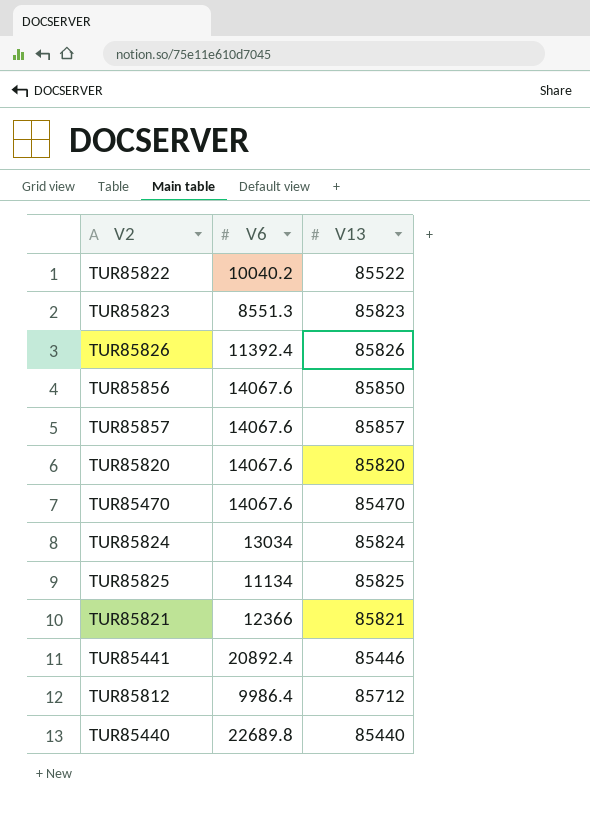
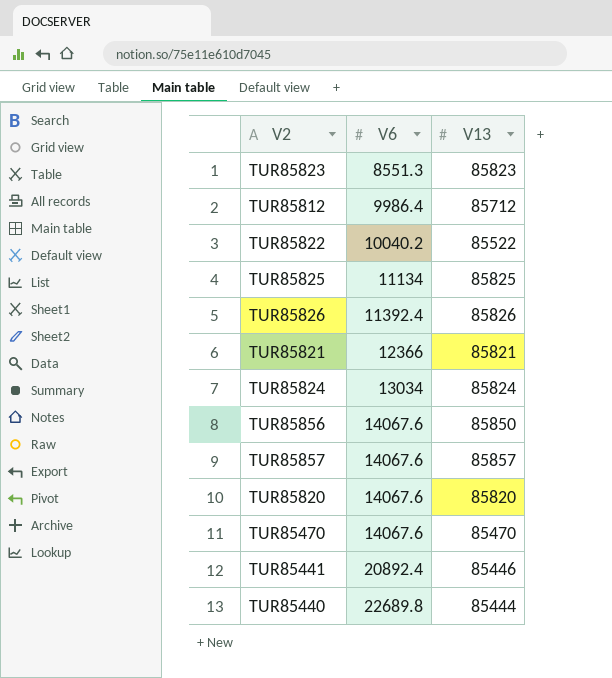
row order: none -> V6 ascending
TUR85440 | V13: 85440 -> 85444

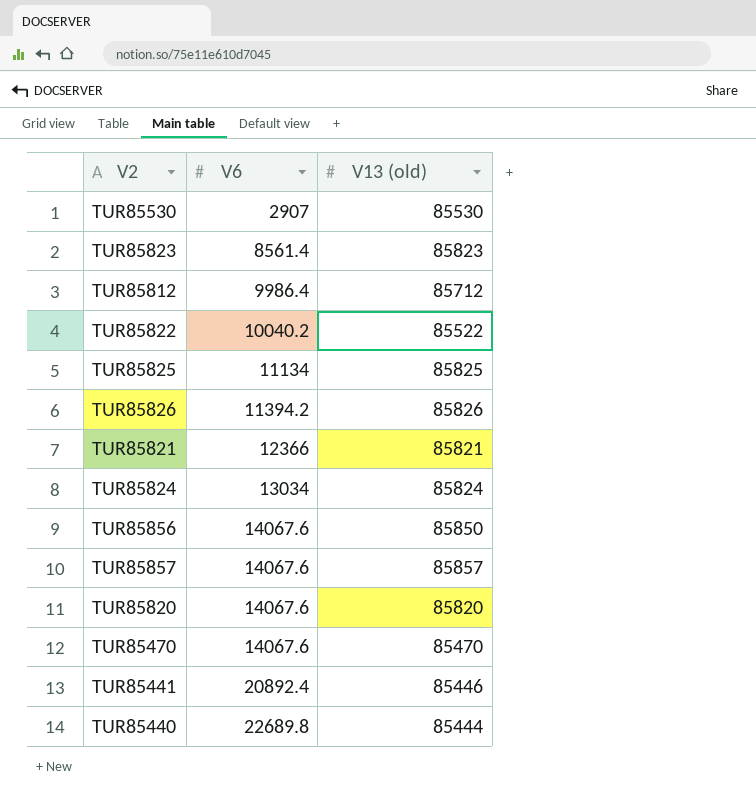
column name: V13 -> V13 (old)
row TUR85530: none -> 2907 | 85530
TUR85823 | V6: 8551.3 -> 8561.4
TUR85826 | V6: 11392.4 -> 11394.2

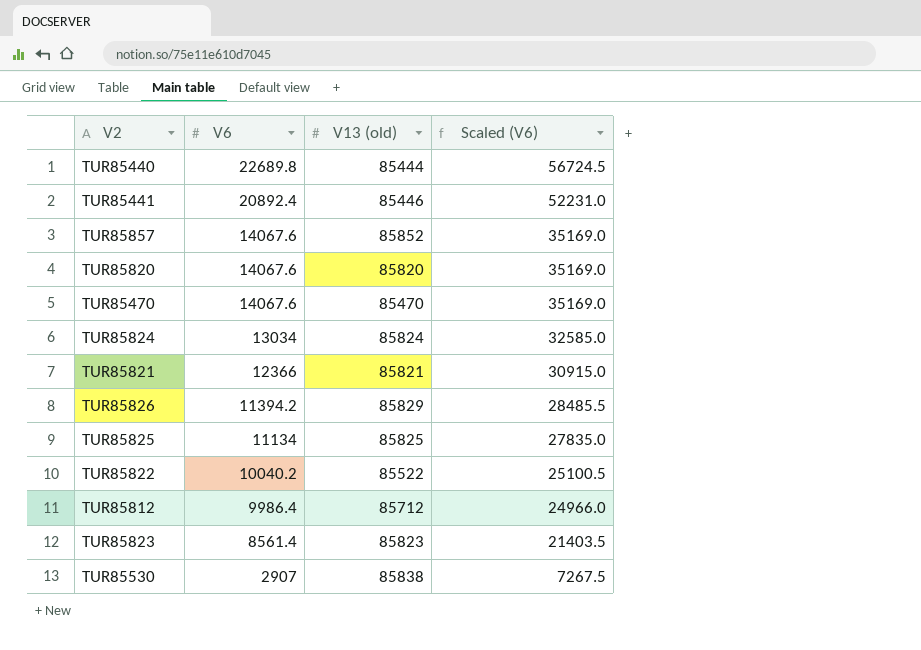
row order: V6 ascending -> V6 descending
column Scaled (V6) | formula: none -> [V6] * 2.5
row TUR85856: 14067.6 | 85850 -> none
TUR85857 | V13 (old): 85857 -> 85852
TUR85826 | V13 (old): 85826 -> 85829
TUR85530 | V13 (old): 85530 -> 85838

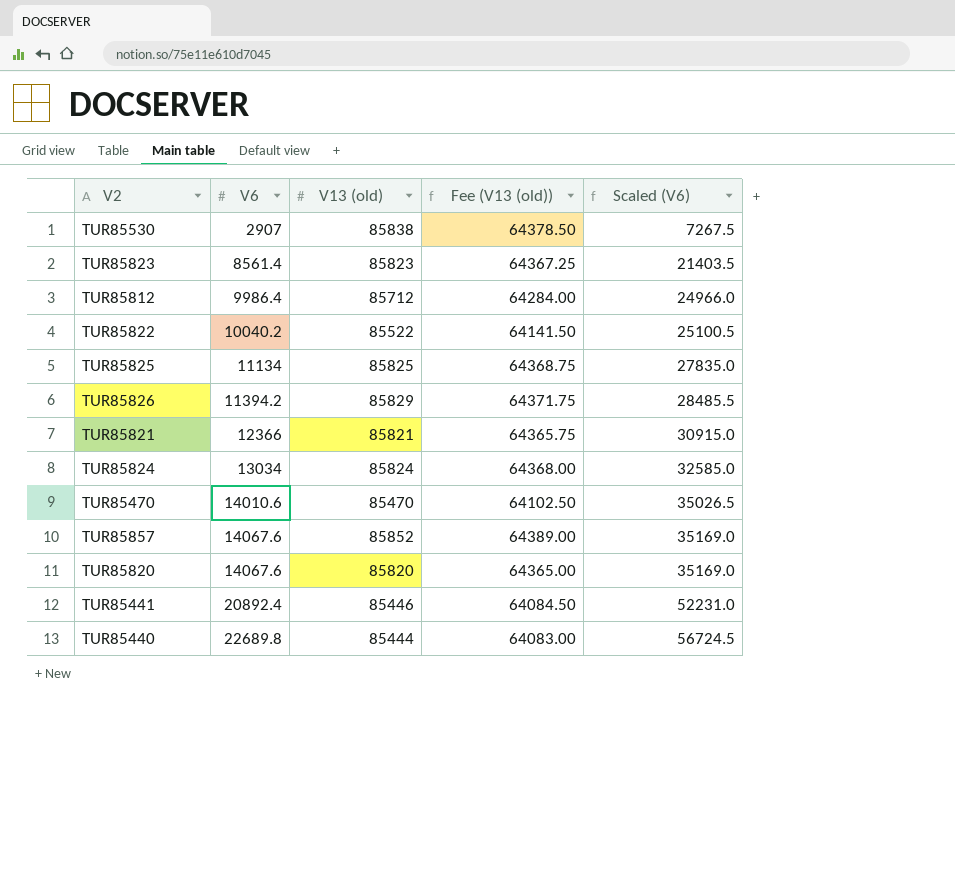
row order: V6 descending -> V6 ascending
column Fee (V13 (old)) | formula: none -> [V13 (old)] * 0.75
TUR85470 | V6: 14067.6 -> 14010.6
TUR85470 | Scaled (V6): 35169.0 -> 35026.5

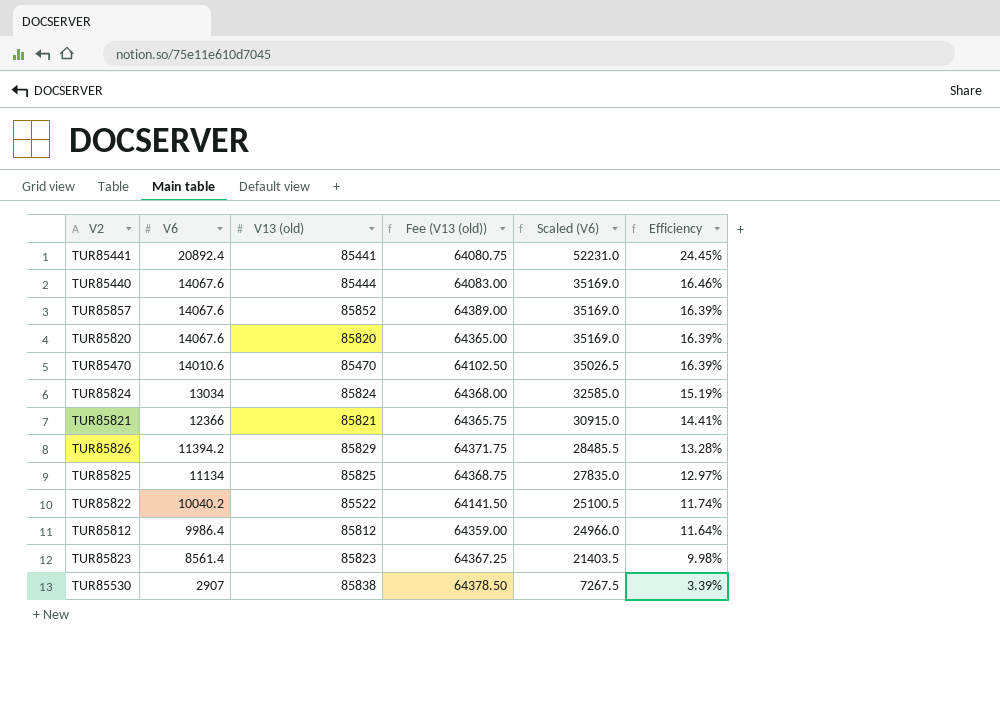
row order: V6 ascending -> V6 descending
column Efficiency | formula: none -> [V6] / [V13 (old)]
TUR85441 | V13 (old): 85446 -> 85441
TUR85441 | Fee (V13 (old)): 64084.50 -> 64080.75
TUR85440 | V6: 22689.8 -> 14067.6
TUR85440 | Scaled (V6): 56724.5 -> 35169.0
TUR85812 | V13 (old): 85712 -> 85812
TUR85812 | Fee (V13 (old)): 64284.00 -> 64359.00

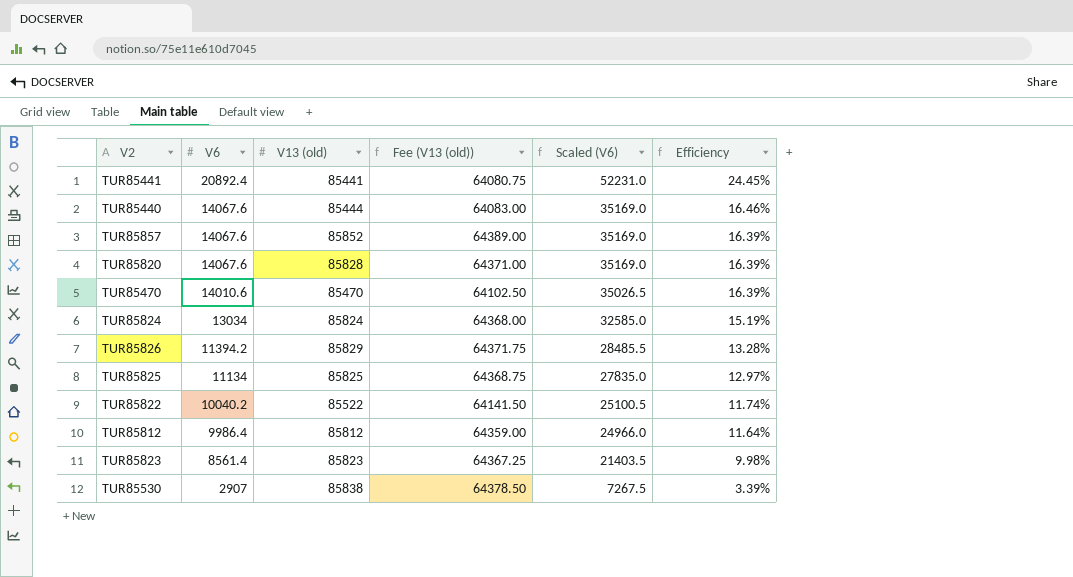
row TUR85821: 12366 | 85821 | 64365.75 | 30915.0 | 14.41% -> none
TUR85820 | V13 (old): 85820 -> 85828
TUR85820 | Fee (V13 (old)): 64365.00 -> 64371.00

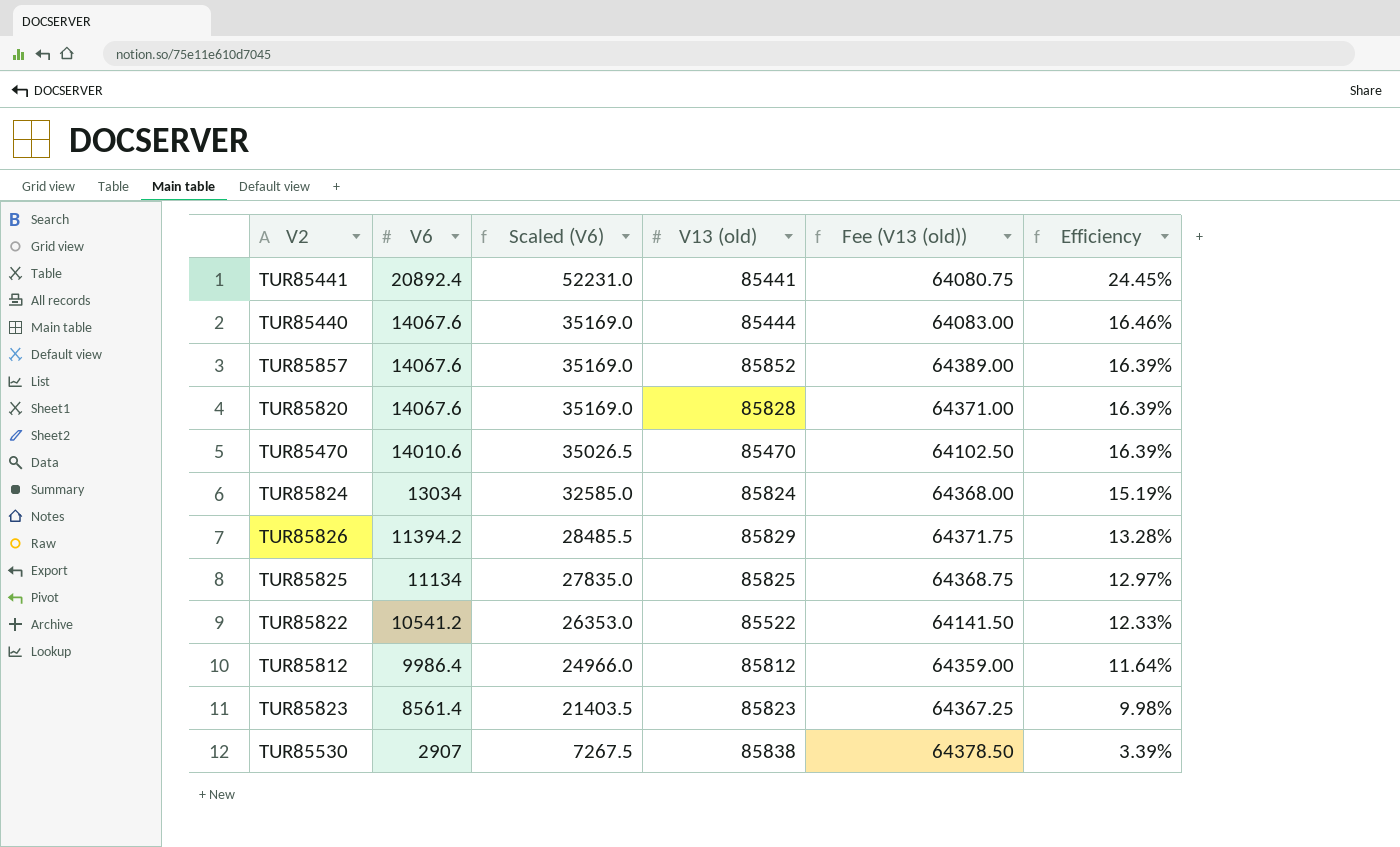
column Scaled (V6) | position: 5 -> 3
TUR85822 | V6: 10040.2 -> 10541.2
TUR85822 | Scaled (V6): 25100.5 -> 26353.0
TUR85822 | Efficiency: 11.74% -> 12.33%

